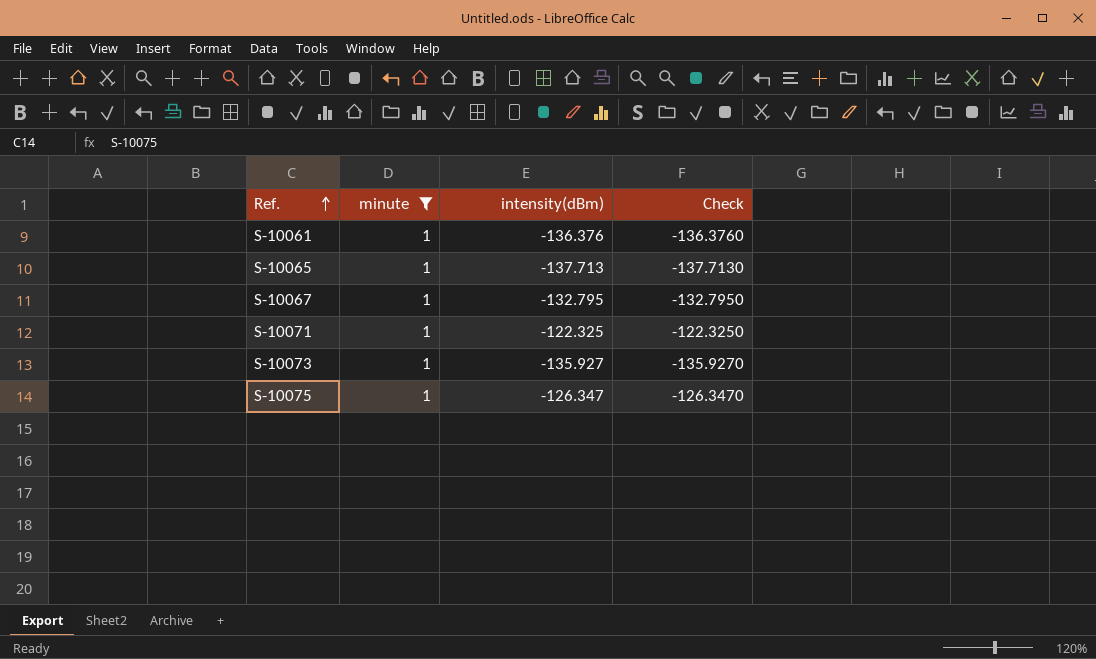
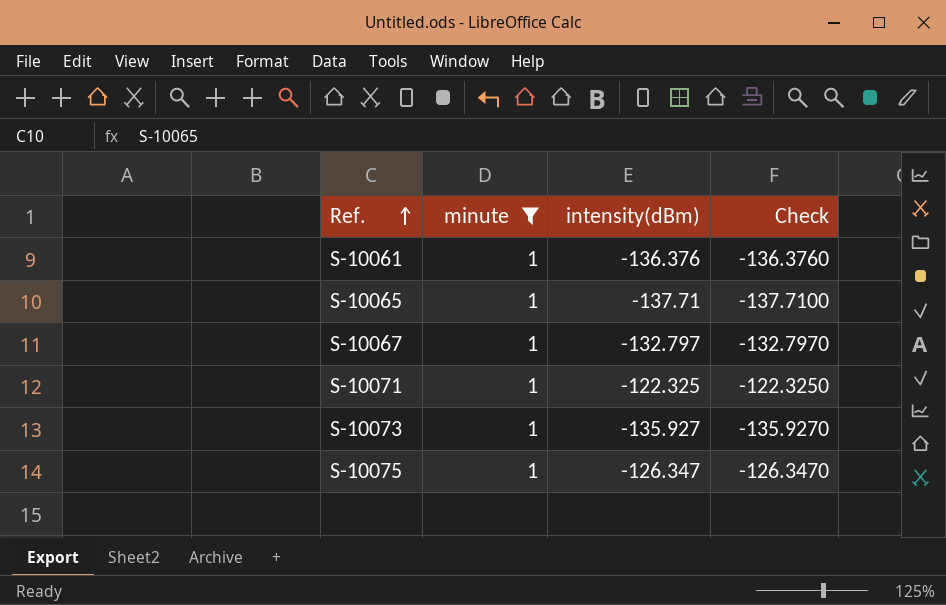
S-10065 | intensity(dBm): -137.713 -> -137.71
S-10065 | Check: -137.7130 -> -137.7100
S-10067 | intensity(dBm): -132.795 -> -132.797
S-10067 | Check: -132.7950 -> -132.7970

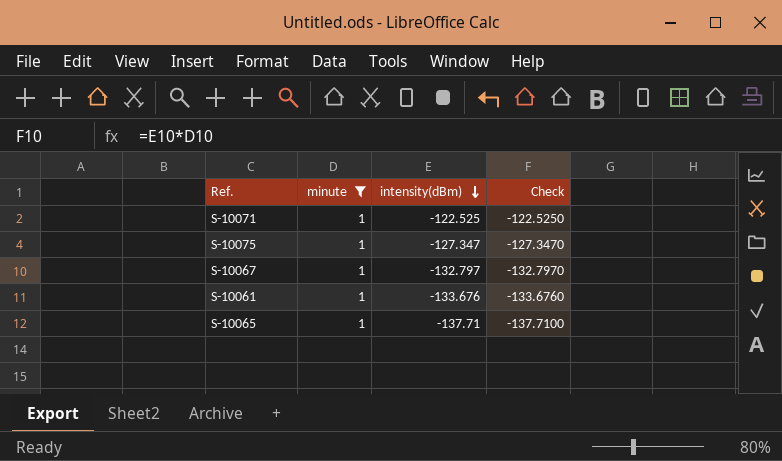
row order: Ref. ascending -> intensity(dBm) descending
row S-10073: 1 | -135.927 | -135.9270 -> none
S-10071 | intensity(dBm): -122.325 -> -122.525
S-10071 | Check: -122.3250 -> -122.5250
S-10075 | intensity(dBm): -126.347 -> -127.347
S-10075 | Check: -126.3470 -> -127.3470
S-10061 | intensity(dBm): -136.376 -> -133.676
S-10061 | Check: -136.3760 -> -133.6760

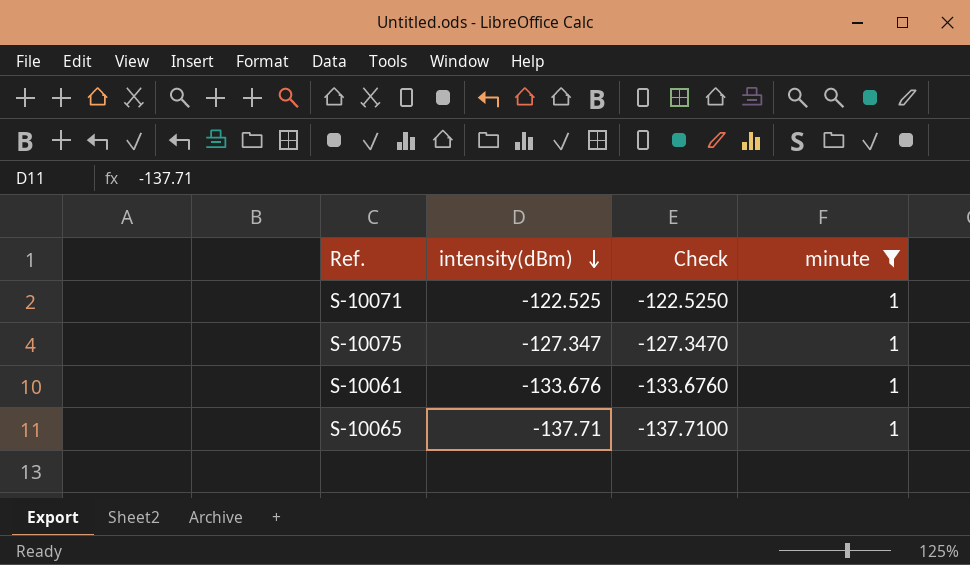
column minute | position: 2 -> 4
row S-10067: 1 | -132.797 | -132.7970 -> none

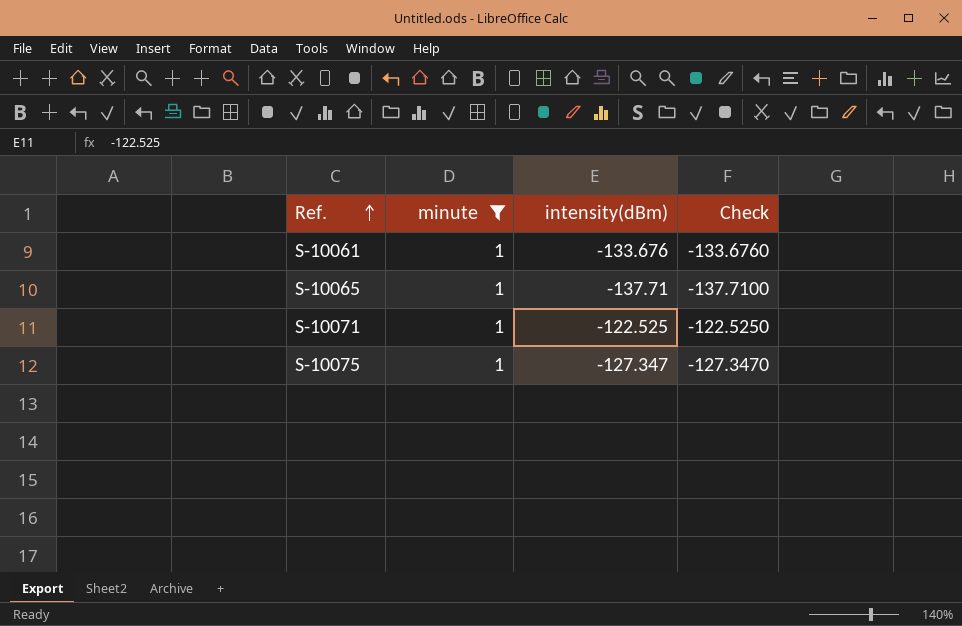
row order: intensity(dBm) descending -> Ref. ascending
column minute | position: 4 -> 2

